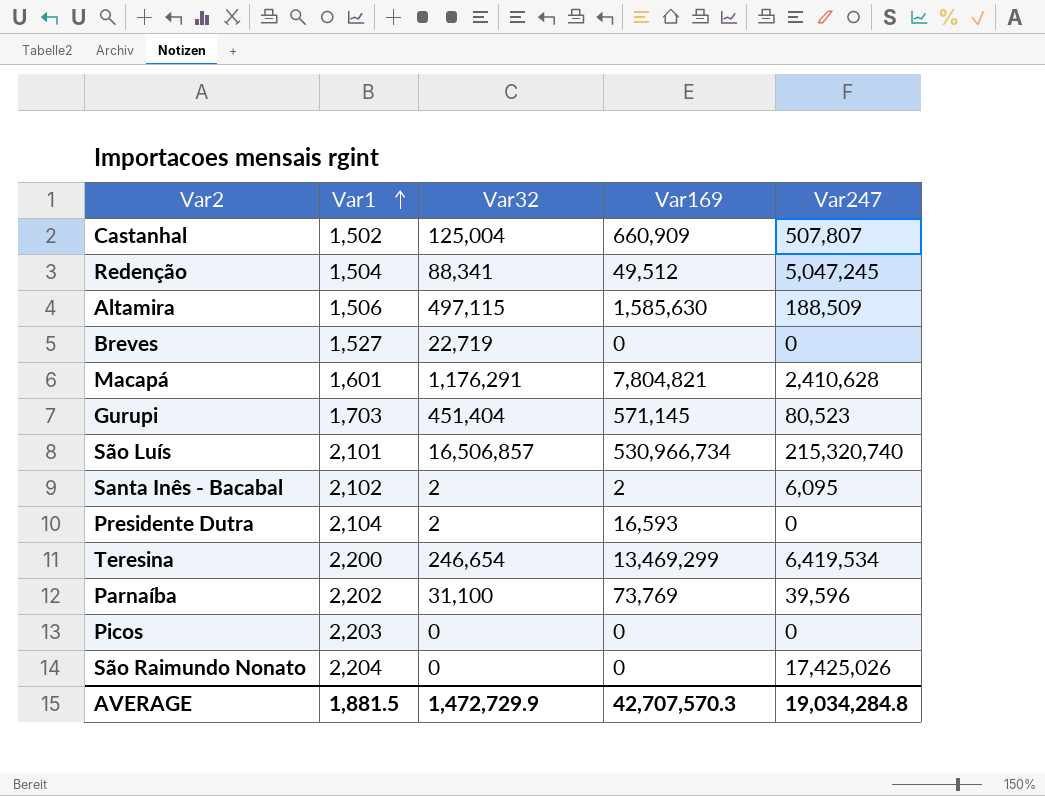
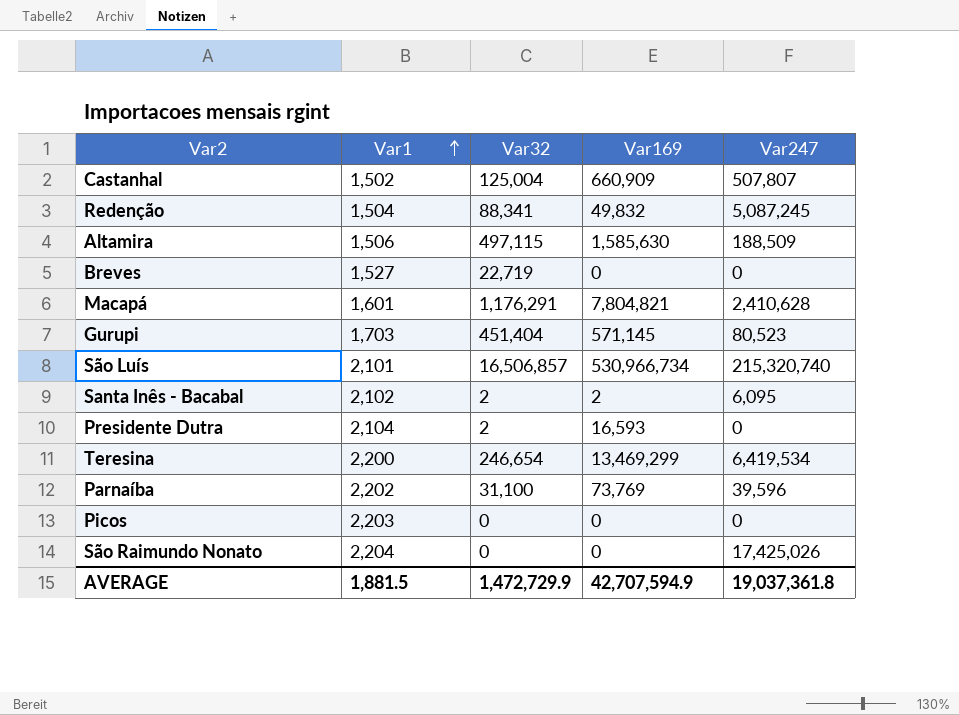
Redenção | Var169: 49,512 -> 49,832
Redenção | Var247: 5,047,245 -> 5,087,245
AVERAGE | Var169: 42,707,570.3 -> 42,707,594.9
AVERAGE | Var247: 19,034,284.8 -> 19,037,361.8

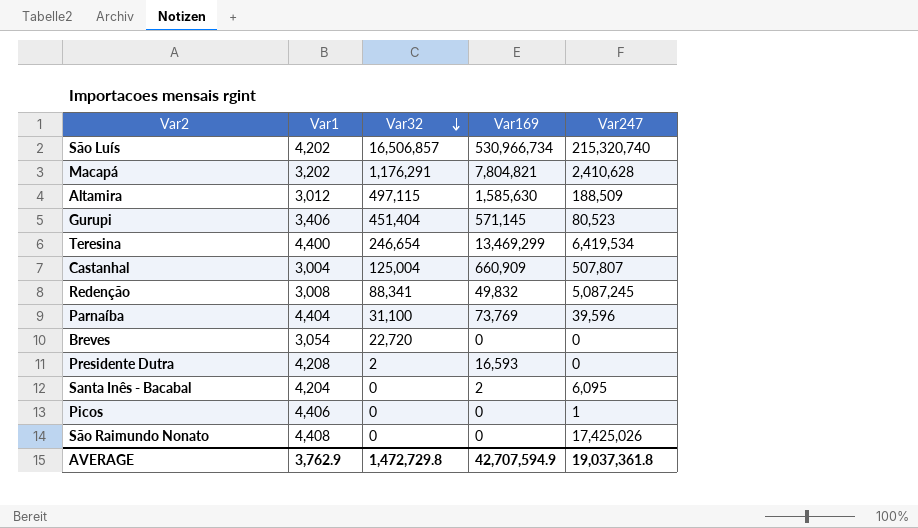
row order: Var1 ascending -> Var32 descending
São Luís | Var1: 2,101 -> 4,202
Macapá | Var1: 1,601 -> 3,202
Altamira | Var1: 1,506 -> 3,012
Gurupi | Var1: 1,703 -> 3,406
Teresina | Var1: 2,200 -> 4,400
Castanhal | Var1: 1,502 -> 3,004
Redenção | Var1: 1,504 -> 3,008
Parnaíba | Var1: 2,202 -> 4,404
Breves | Var1: 1,527 -> 3,054
Breves | Var32: 22,719 -> 22,720
Presidente Dutra | Var1: 2,104 -> 4,208
Santa Inês - Bacabal | Var1: 2,102 -> 4,204
Santa Inês - Bacabal | Var32: 2 -> 0
Picos | Var1: 2,203 -> 4,406
Picos | Var247: 0 -> 1
São Raimundo Nonato | Var1: 2,204 -> 4,408
AVERAGE | Var1: 1,881.5 -> 3,762.9
AVERAGE | Var32: 1,472,729.9 -> 1,472,729.8

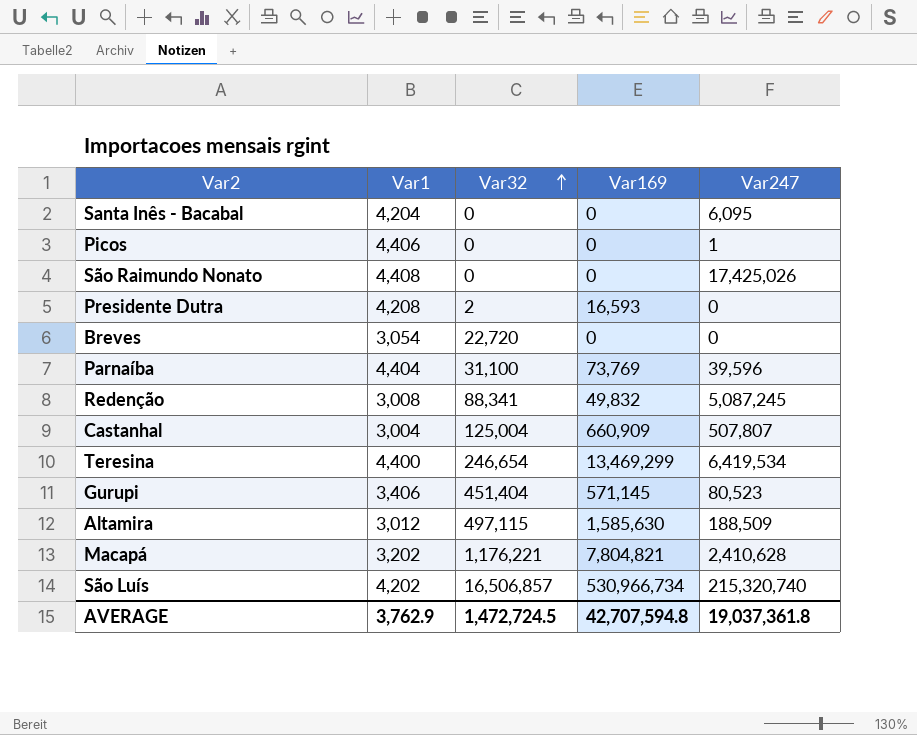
row order: Var32 descending -> Var32 ascending
Santa Inês - Bacabal | Var169: 2 -> 0
Macapá | Var32: 1,176,291 -> 1,176,221
AVERAGE | Var32: 1,472,729.8 -> 1,472,724.5
AVERAGE | Var169: 42,707,594.9 -> 42,707,594.8

